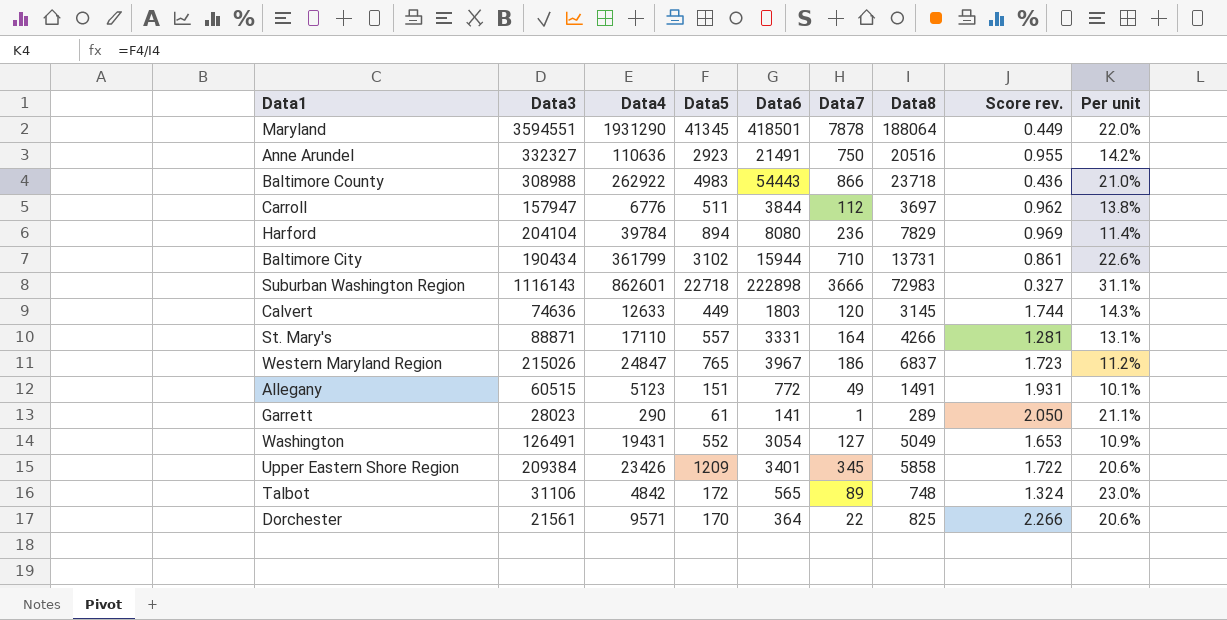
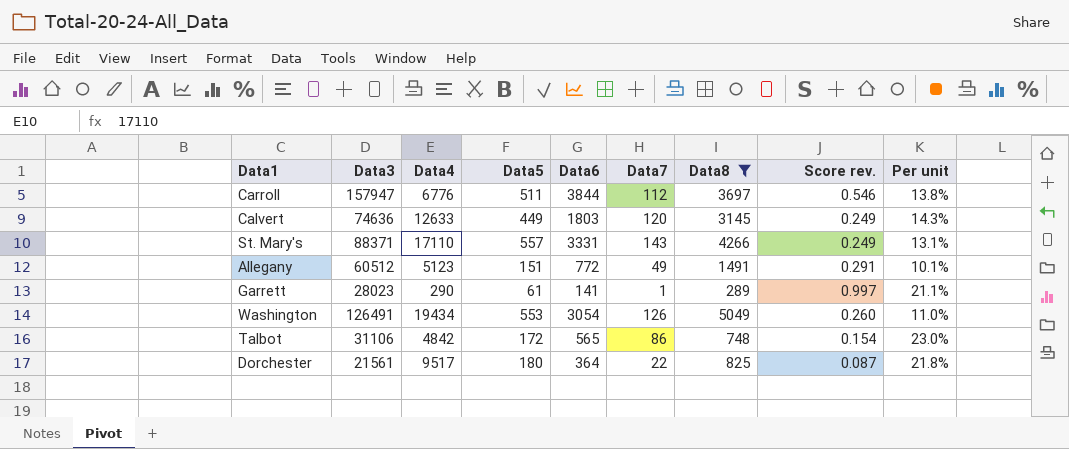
filter: none -> Data8 <= 5049
column Score rev. | formula: [Data8] / [Data6] -> [Data8] / [Data4]
St. Mary's | Data3: 88871 -> 88371
St. Mary's | Data7: 164 -> 143
Allegany | Data3: 60515 -> 60512
Washington | Data4: 19431 -> 19434
Washington | Data5: 552 -> 553
Washington | Data7: 127 -> 126
Washington | Per unit: 10.9% -> 11.0%
Talbot | Data7: 89 -> 86
Dorchester | Data4: 9571 -> 9517
Dorchester | Data5: 170 -> 180
Dorchester | Per unit: 20.6% -> 21.8%

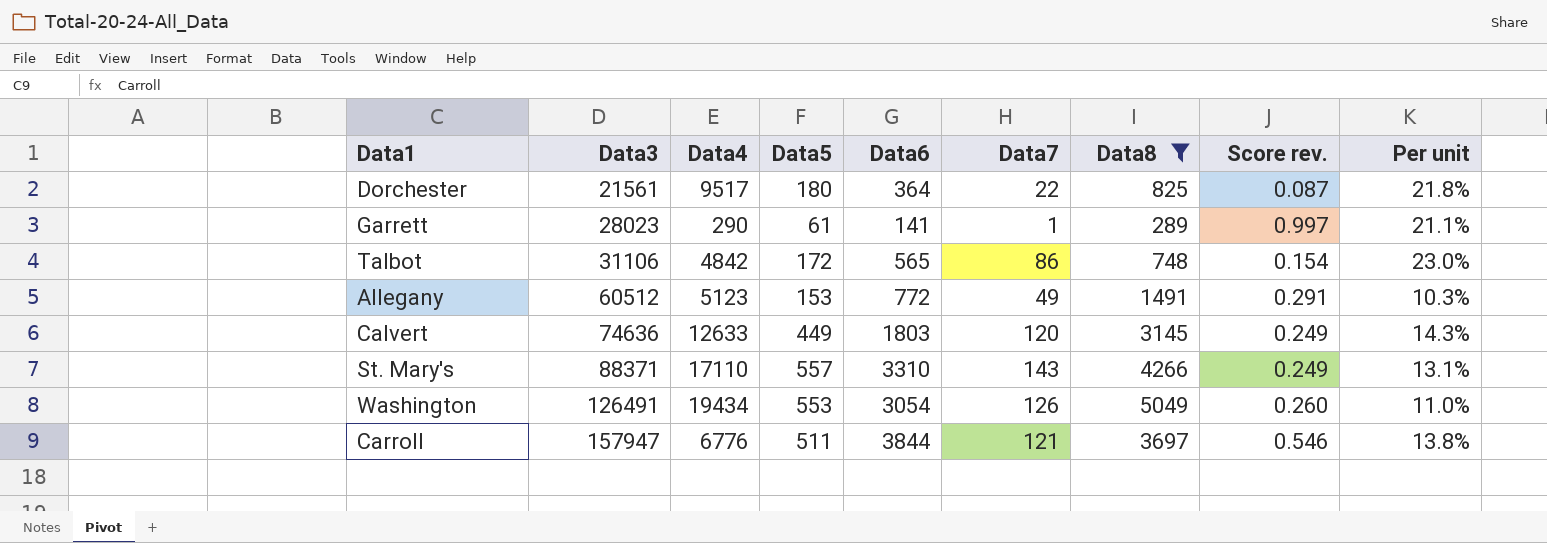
row order: none -> Data3 ascending
Allegany | Data5: 151 -> 153
Allegany | Per unit: 10.1% -> 10.3%
St. Mary's | Data6: 3331 -> 3310
Carroll | Data7: 112 -> 121

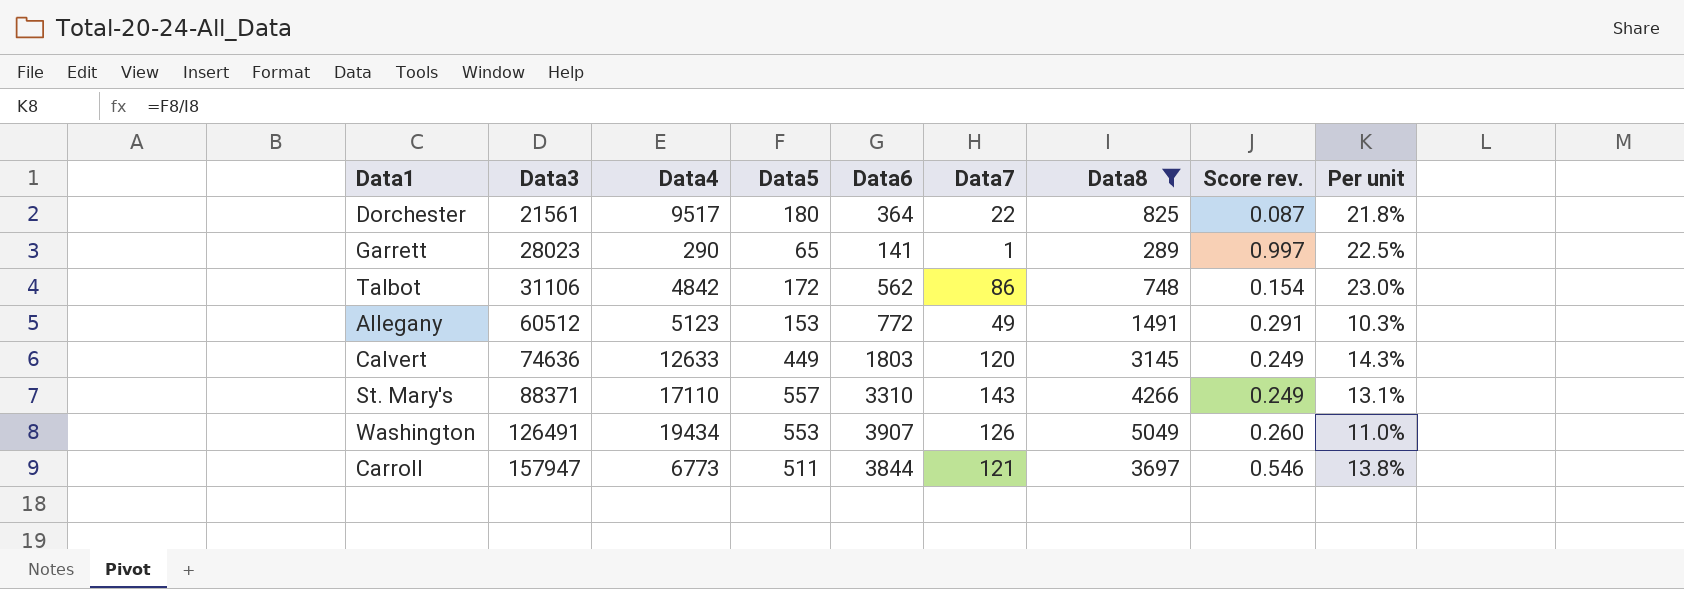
Garrett | Data5: 61 -> 65
Garrett | Per unit: 21.1% -> 22.5%
Talbot | Data6: 565 -> 562
Washington | Data6: 3054 -> 3907
Carroll | Data4: 6776 -> 6773

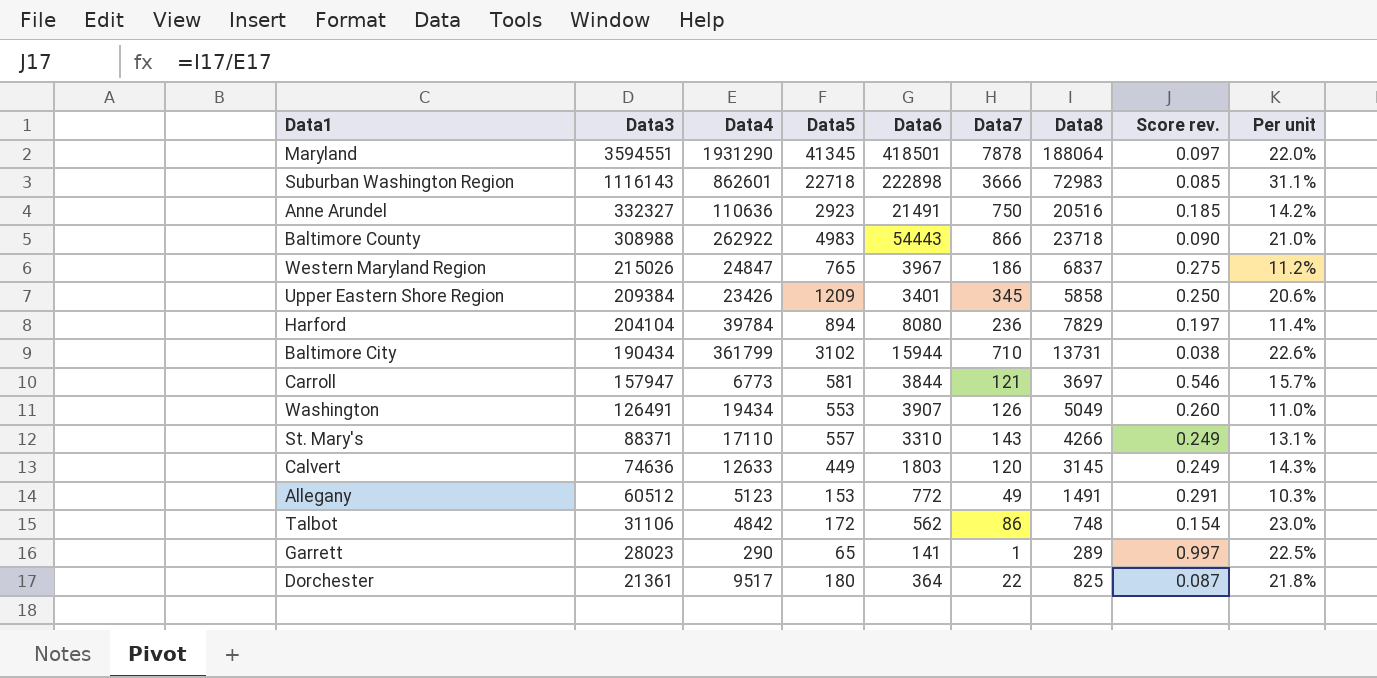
filter: Data8 <= 5049 -> none
row order: Data3 ascending -> Data3 descending
Carroll | Data5: 511 -> 581
Carroll | Per unit: 13.8% -> 15.7%
Dorchester | Data3: 21561 -> 21361

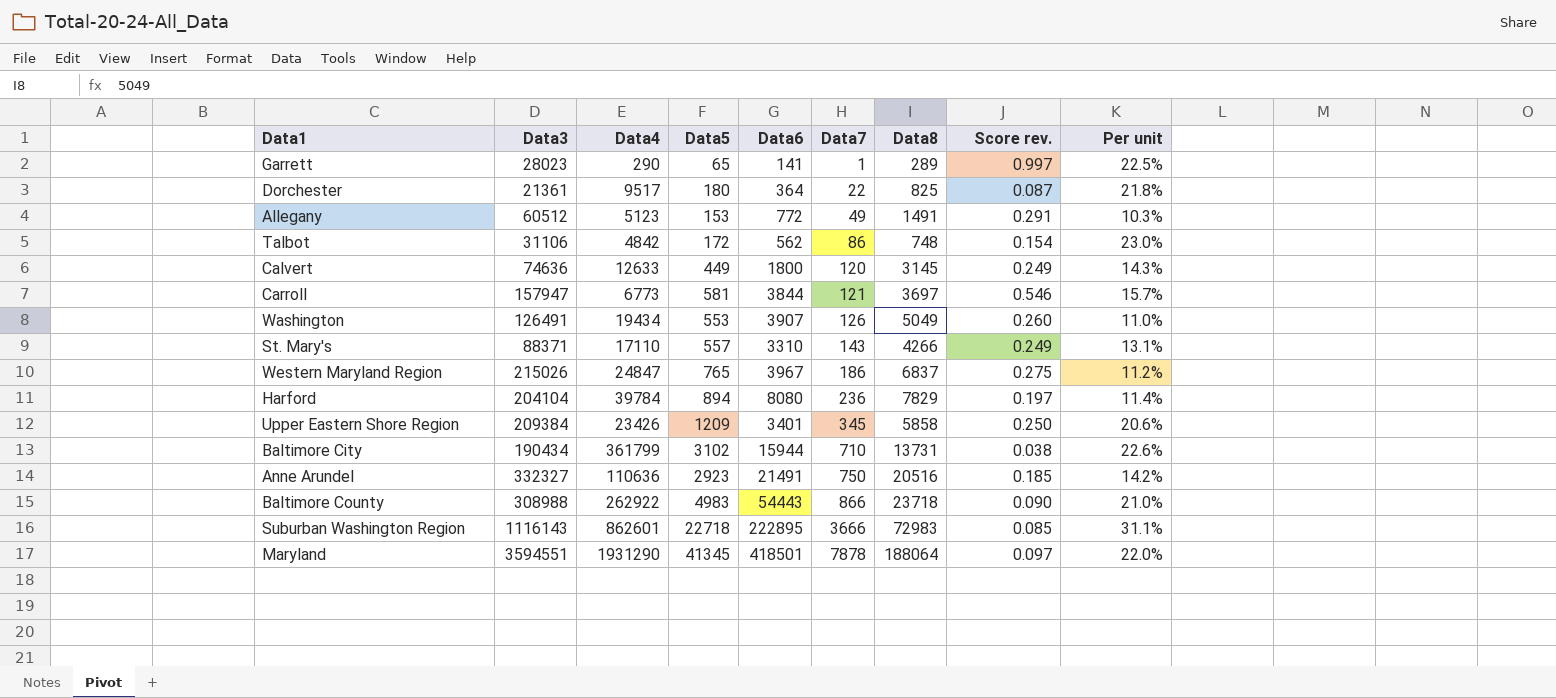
row order: Data3 descending -> Data7 ascending
Calvert | Data6: 1803 -> 1800
Suburban Washington Region | Data6: 222898 -> 222895

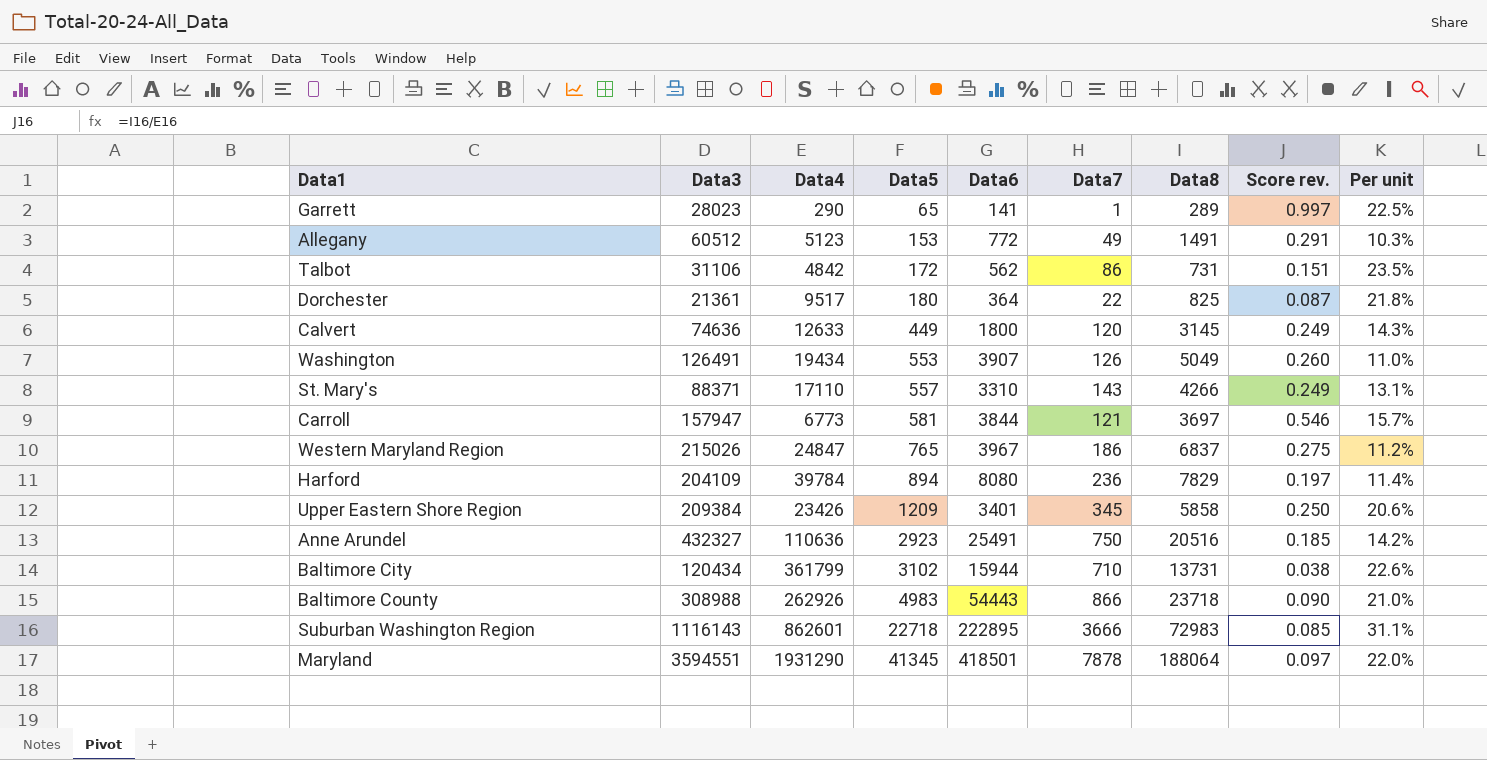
row order: Data7 ascending -> Data5 ascending
Talbot | Data8: 748 -> 731
Talbot | Score rev.: 0.154 -> 0.151
Talbot | Per unit: 23.0% -> 23.5%
Harford | Data3: 204104 -> 204109
Anne Arundel | Data3: 332327 -> 432327
Anne Arundel | Data6: 21491 -> 25491
Baltimore City | Data3: 190434 -> 120434
Baltimore County | Data4: 262922 -> 262926

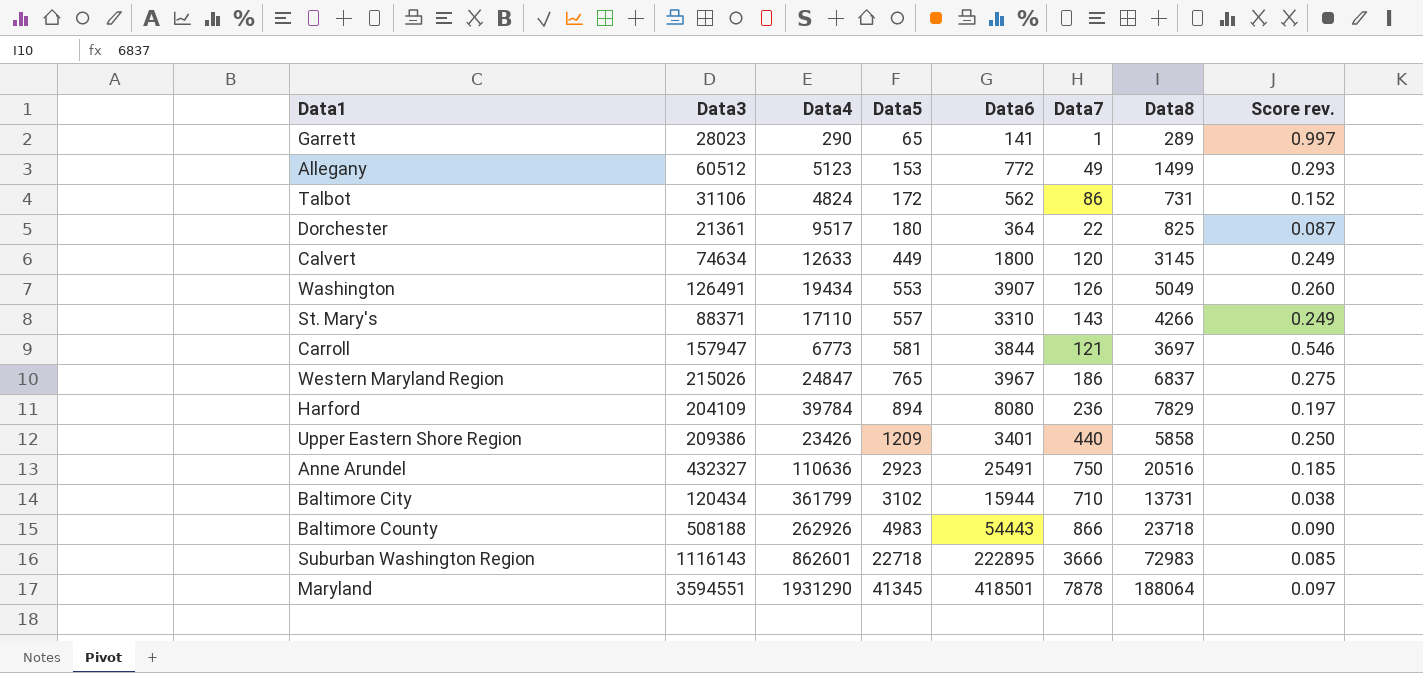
column Per unit | formula: [Data5] / [Data8] -> none
Allegany | Data8: 1491 -> 1499
Allegany | Score rev.: 0.291 -> 0.293
Talbot | Data4: 4842 -> 4824
Talbot | Score rev.: 0.151 -> 0.152
Calvert | Data3: 74636 -> 74634
Upper Eastern Shore Region | Data3: 209384 -> 209386
Upper Eastern Shore Region | Data7: 345 -> 440
Baltimore County | Data3: 308988 -> 508188

